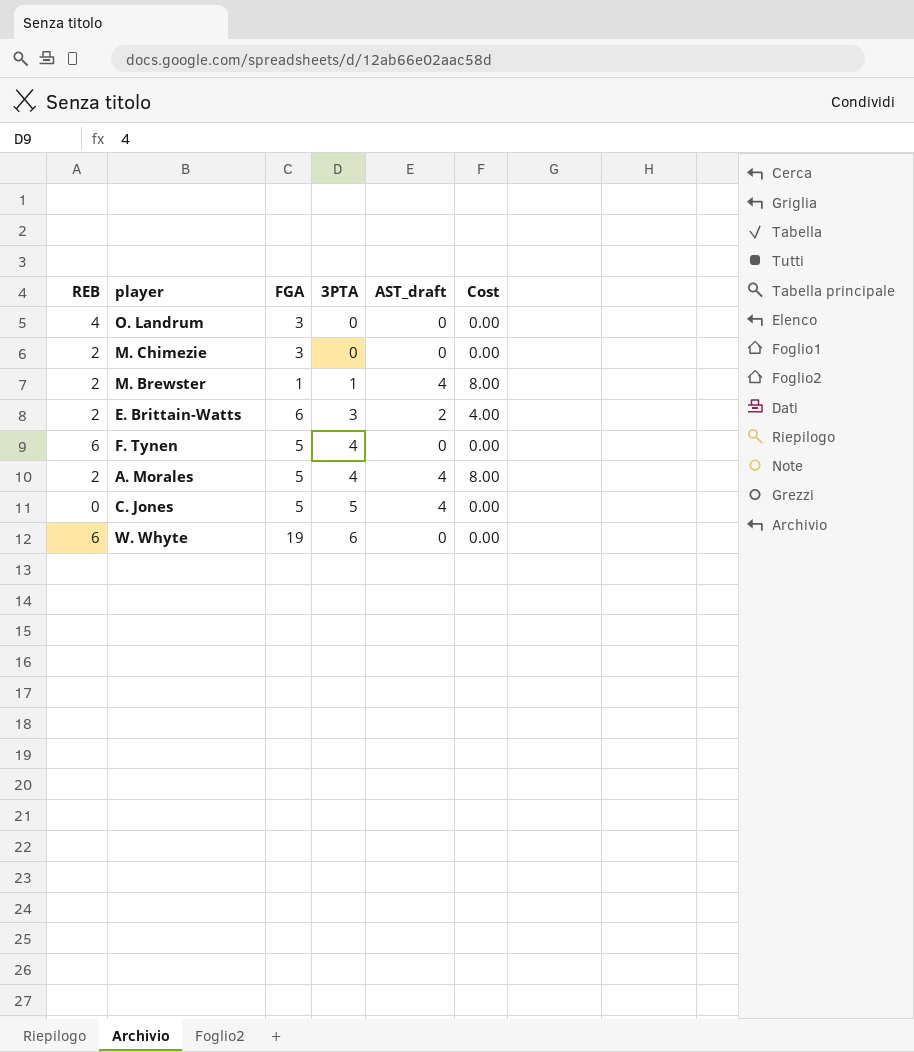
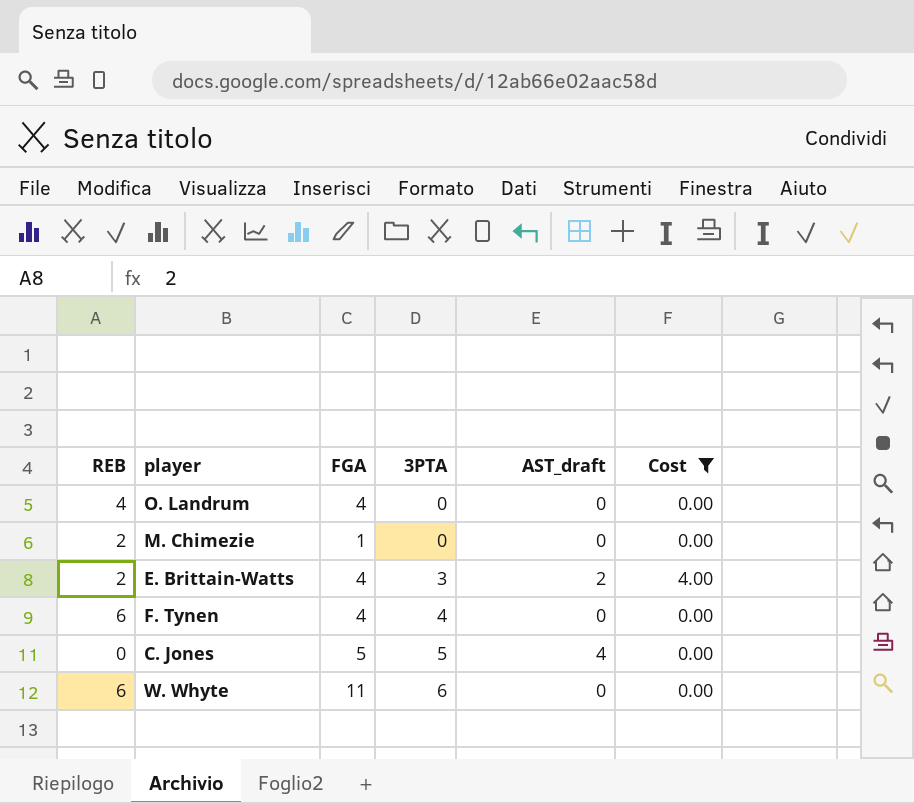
filter: none -> Cost != 8.00
O. Landrum | FGA: 3 -> 4
M. Chimezie | FGA: 3 -> 1
E. Brittain-Watts | FGA: 6 -> 4
F. Tynen | FGA: 5 -> 4
W. Whyte | FGA: 19 -> 11

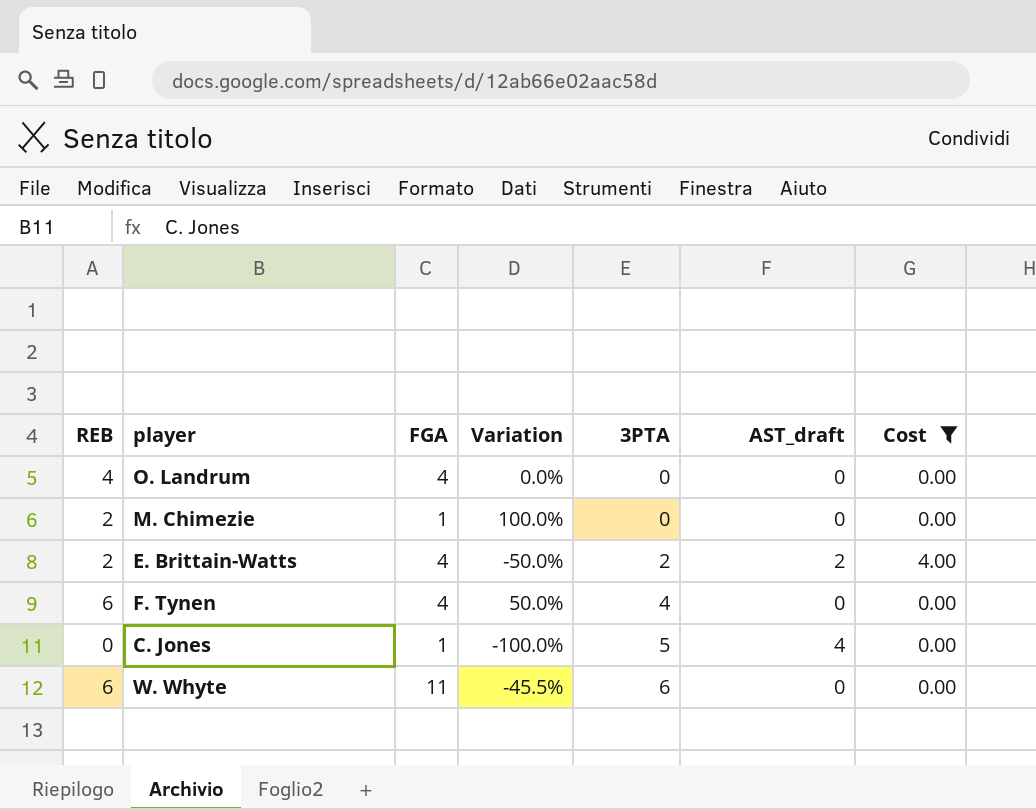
column Variation | formula: none -> ([REB] - [FGA]) / [FGA]
E. Brittain-Watts | 3PTA: 3 -> 2
C. Jones | FGA: 5 -> 1

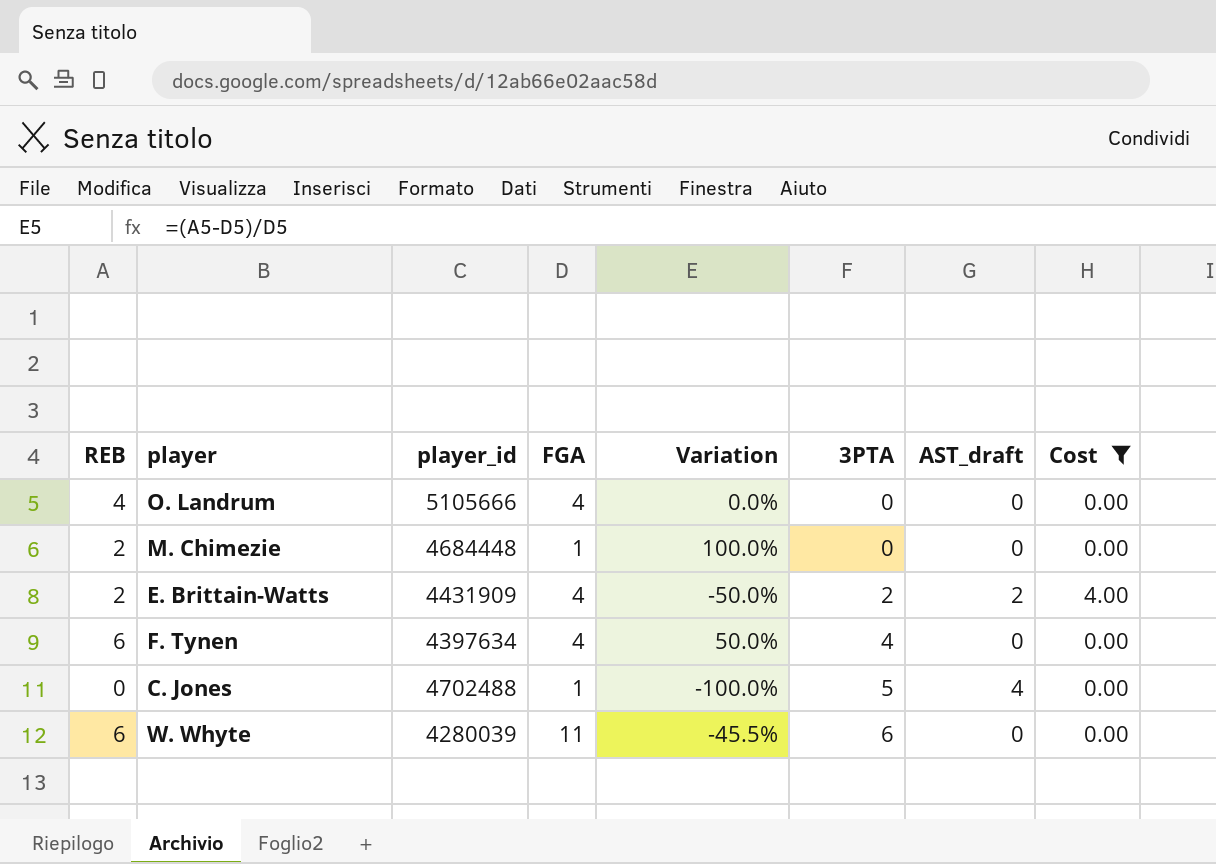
column player_id | position: none -> 3

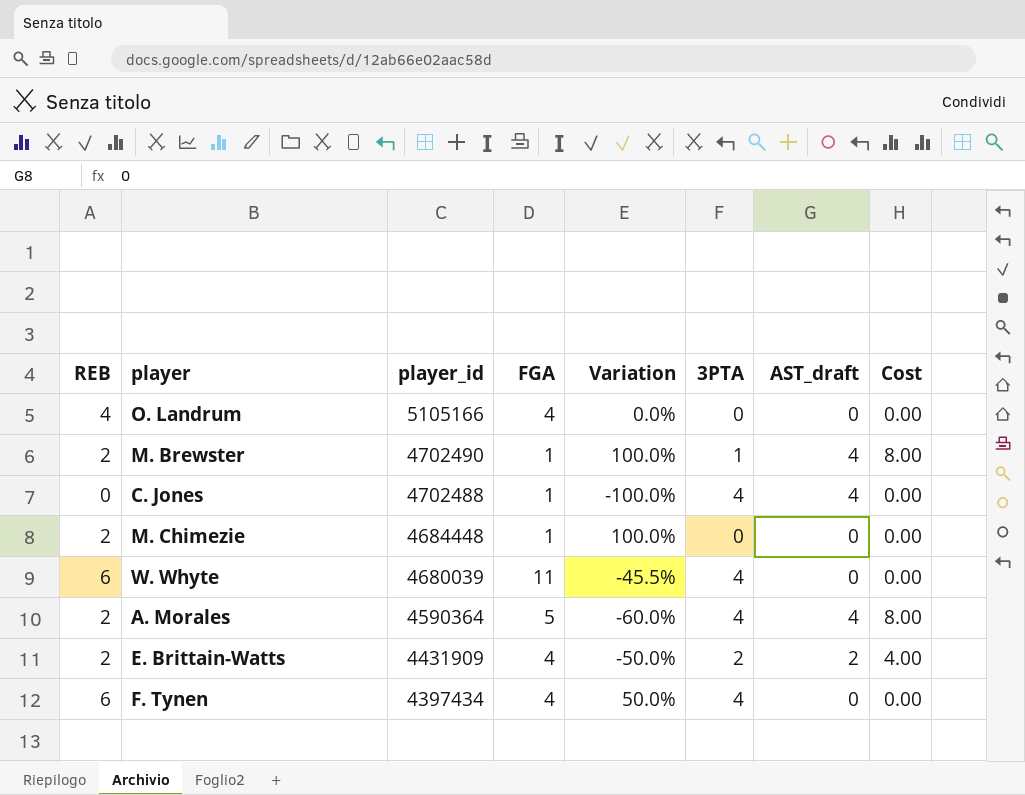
filter: Cost != 8.00 -> none
row order: 3PTA ascending -> player_id descending
O. Landrum | player_id: 5105666 -> 5105166
C. Jones | 3PTA: 5 -> 4
W. Whyte | player_id: 4280039 -> 4680039
W. Whyte | 3PTA: 6 -> 4
F. Tynen | player_id: 4397634 -> 4397434

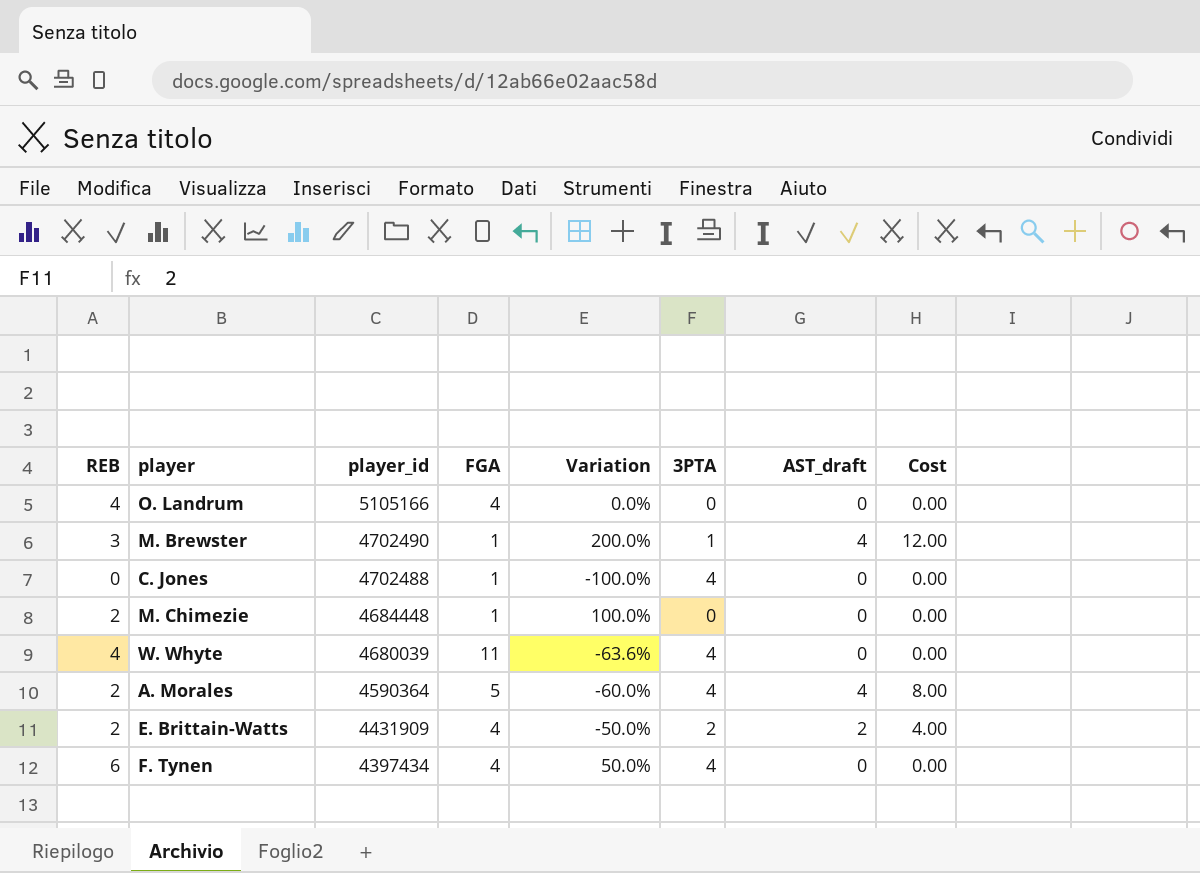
M. Brewster | REB: 2 -> 3
M. Brewster | Variation: 100.0% -> 200.0%
M. Brewster | Cost: 8.00 -> 12.00
C. Jones | AST_draft: 4 -> 0
W. Whyte | REB: 6 -> 4
W. Whyte | Variation: -45.5% -> -63.6%

